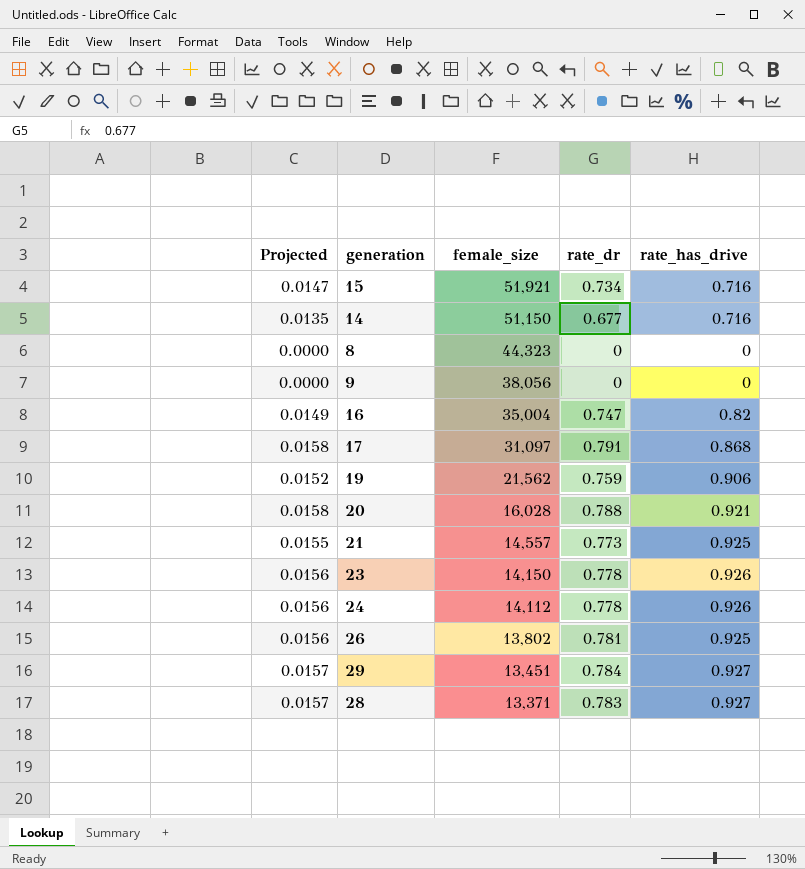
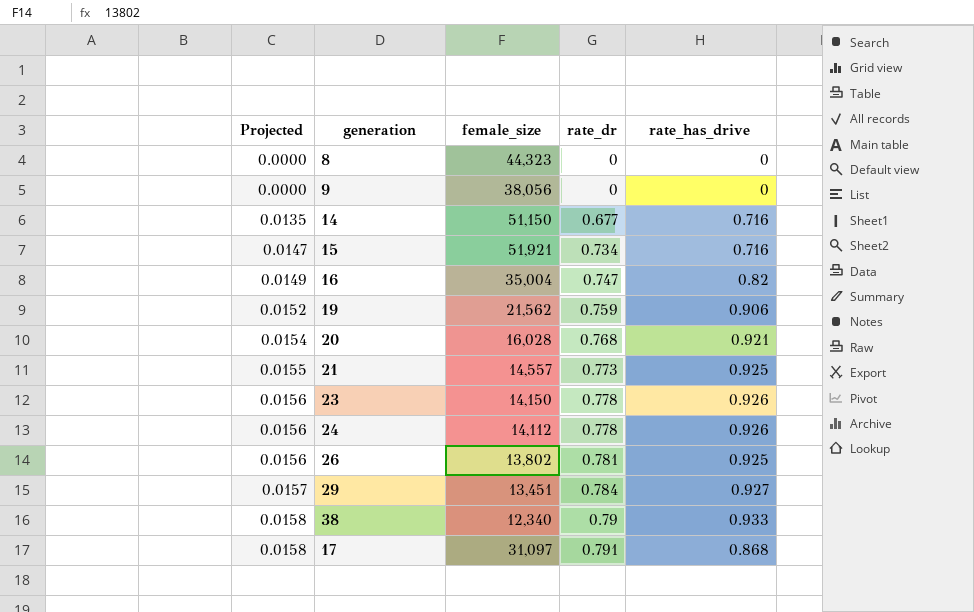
row order: female_size descending -> Projected ascending
row 28: 0.0157 | 13,371 | 0.783 | 0.927 -> none
20 | Projected: 0.0158 -> 0.0154
20 | rate_dr: 0.788 -> 0.768
row 38: none -> 0.0158 | 12,340 | 0.79 | 0.933

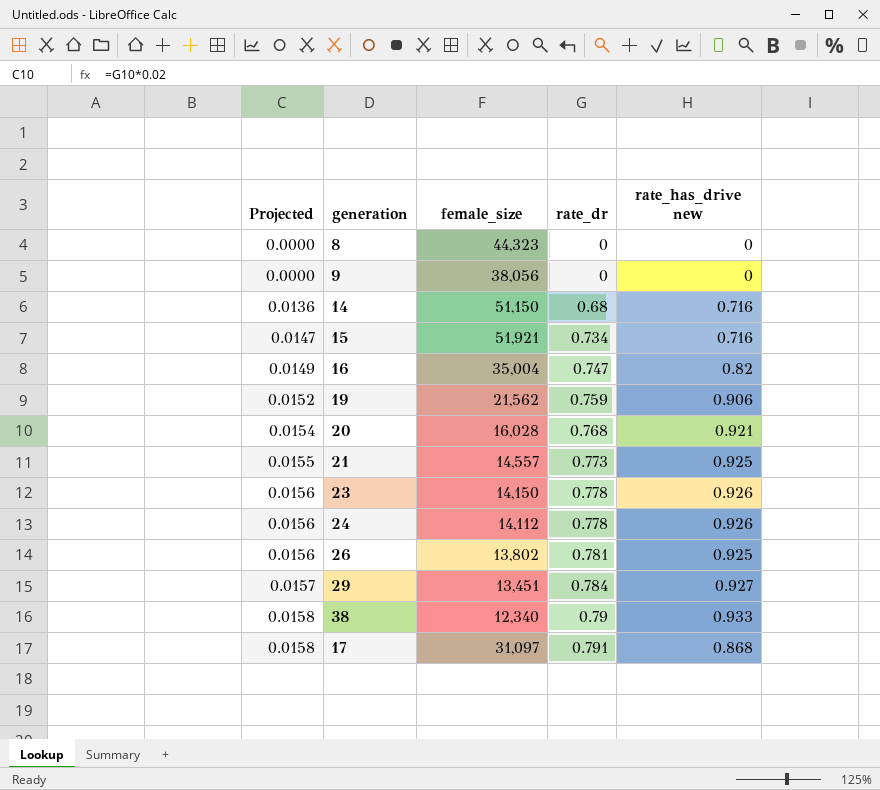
column name: rate_has_drive -> rate_has_drive new
14 | Projected: 0.0135 -> 0.0136
14 | rate_dr: 0.677 -> 0.68

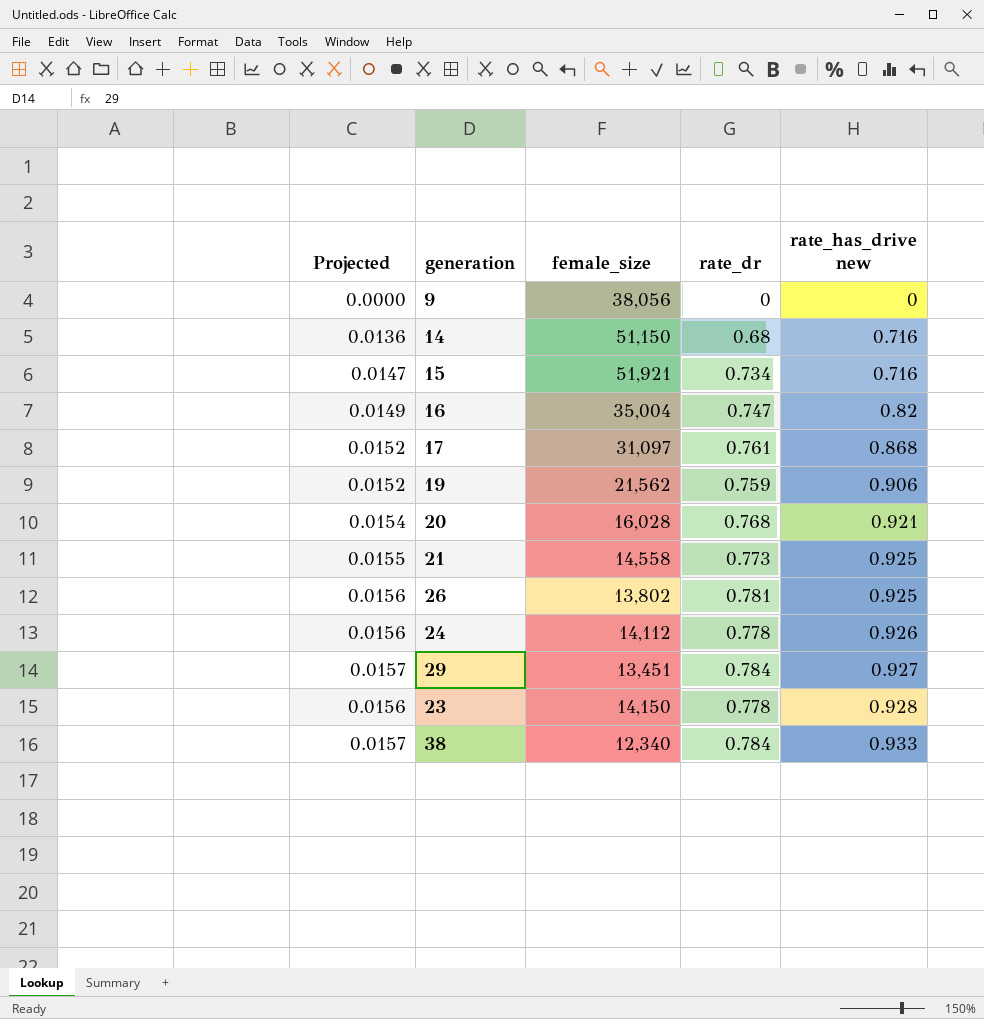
row order: Projected ascending -> rate_has_drive new ascending
row 8: 0.0000 | 44,323 | 0 | 0 -> none
17 | Projected: 0.0158 -> 0.0152
17 | rate_dr: 0.791 -> 0.761
21 | female_size: 14,557 -> 14,558
23 | rate_has_drive new: 0.926 -> 0.928
38 | Projected: 0.0158 -> 0.0157
38 | rate_dr: 0.79 -> 0.784

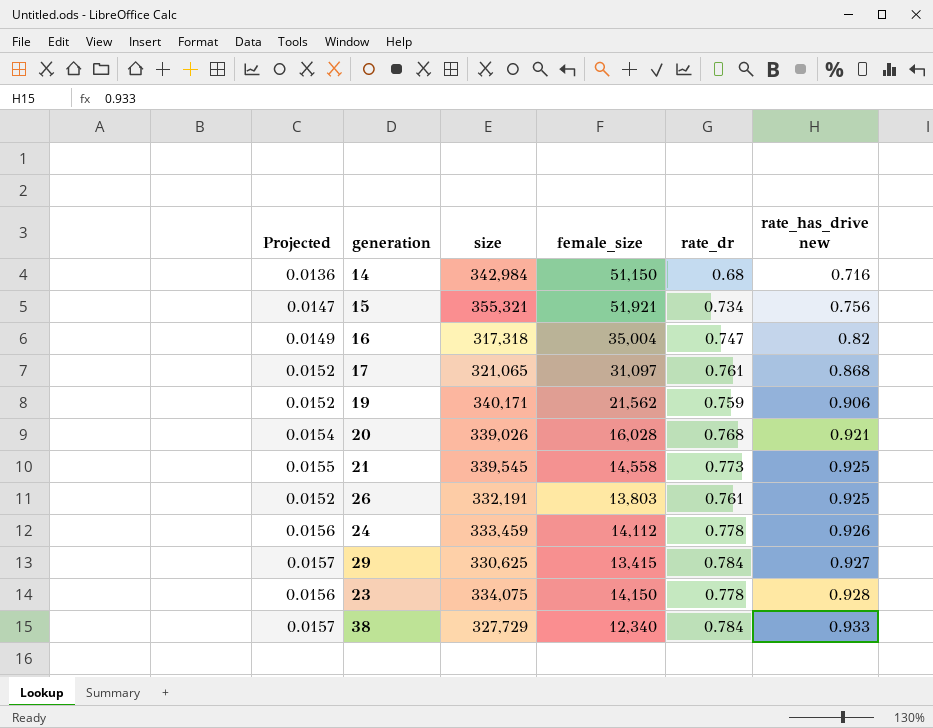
column size | position: none -> 3
row 9: 0.0000 | 38,056 | 0 | 0 -> none
15 | rate_has_drive new: 0.716 -> 0.756
26 | Projected: 0.0156 -> 0.0152
26 | female_size: 13,802 -> 13,803
26 | rate_dr: 0.781 -> 0.761
29 | female_size: 13,451 -> 13,415

